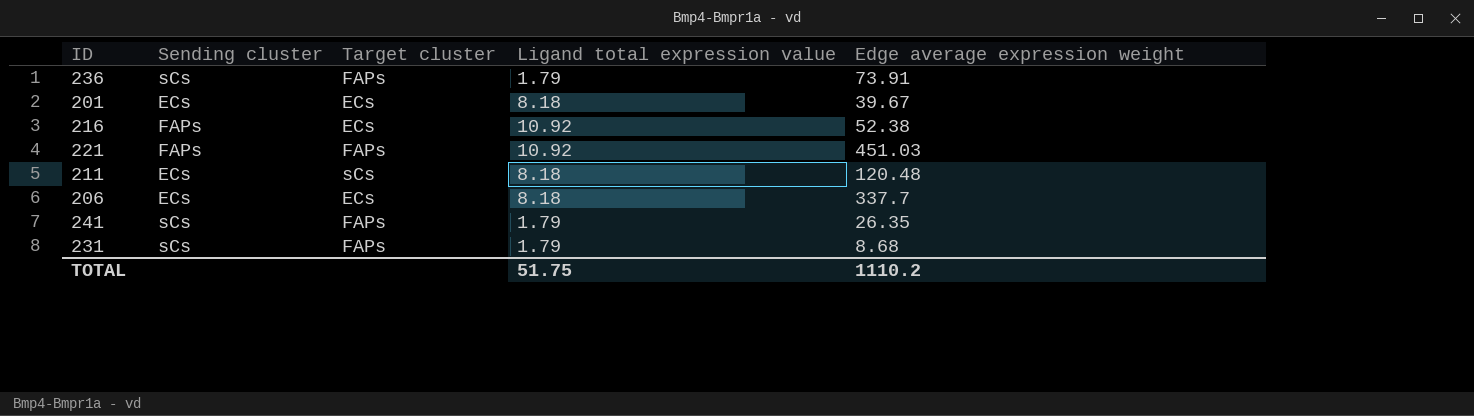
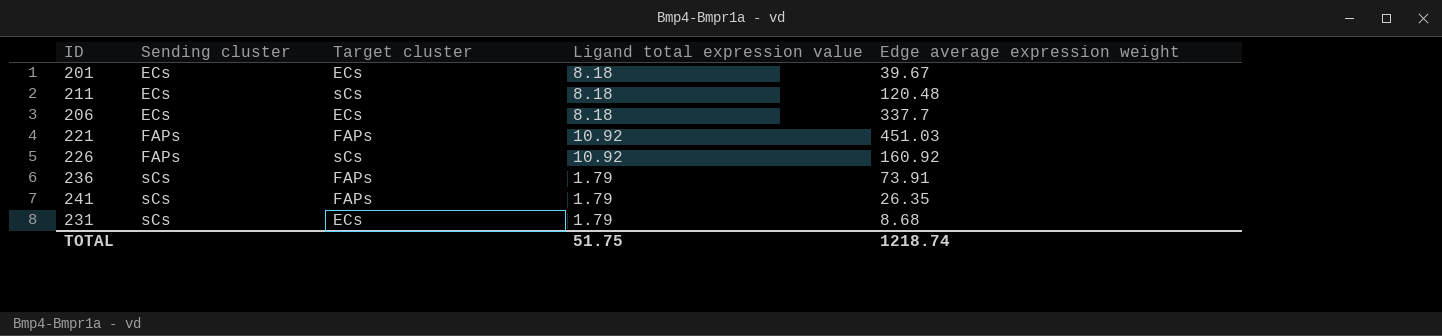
row order: none -> Sending cluster ascending
row 216: FAPs | ECs | 10.92 | 52.38 -> none
row 226: none -> FAPs | sCs | 10.92 | 160.92
231 | Target cluster: FAPs -> ECs
TOTAL | Edge average expression weight: 1110.2 -> 1218.74

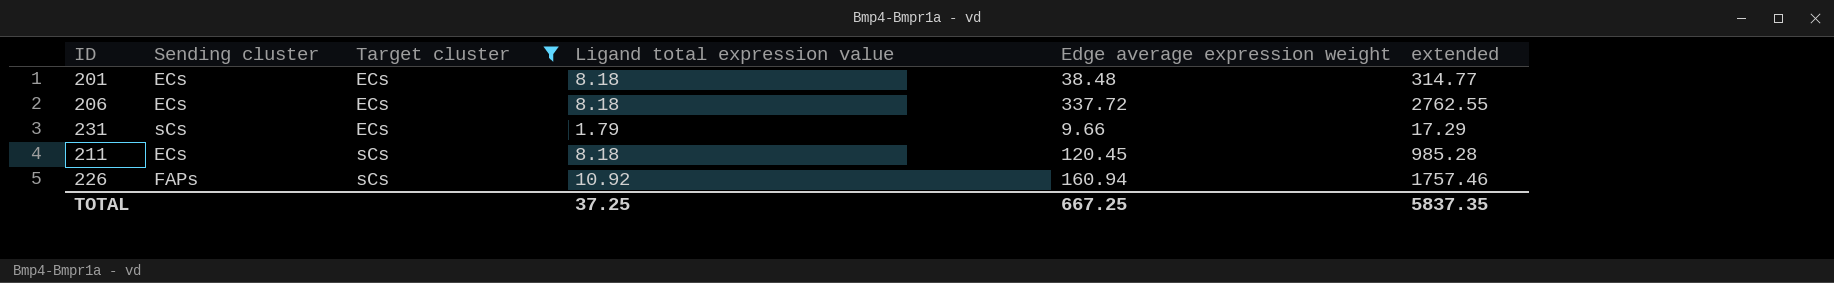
filter: none -> Target cluster != FAPs
row order: Sending cluster ascending -> Target cluster ascending
column extended | formula: none -> [Ligand total expression value] * [Edge average expression weight]
201 | Edge average expression weight: 39.67 -> 38.48
206 | Edge average expression weight: 337.7 -> 337.72
231 | Edge average expression weight: 8.68 -> 9.66
211 | Edge average expression weight: 120.48 -> 120.45
226 | Edge average expression weight: 160.92 -> 160.94
TOTAL | Ligand total expression value: 51.75 -> 37.25
TOTAL | Edge average expression weight: 1218.74 -> 667.25

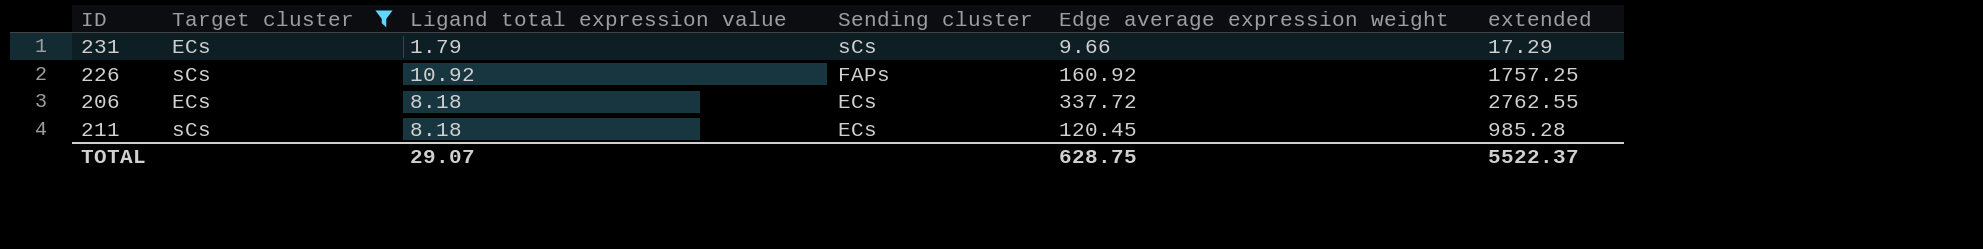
row order: Target cluster ascending -> Sending cluster descending
column Sending cluster | position: 2 -> 4
row 201: ECs | ECs | 8.18 | 38.48 | 314.77 -> none
226 | Edge average expression weight: 160.94 -> 160.92
226 | extended: 1757.46 -> 1757.25
TOTAL | Ligand total expression value: 37.25 -> 29.07
TOTAL | Edge average expression weight: 667.25 -> 628.75
TOTAL | extended: 5837.35 -> 5522.37

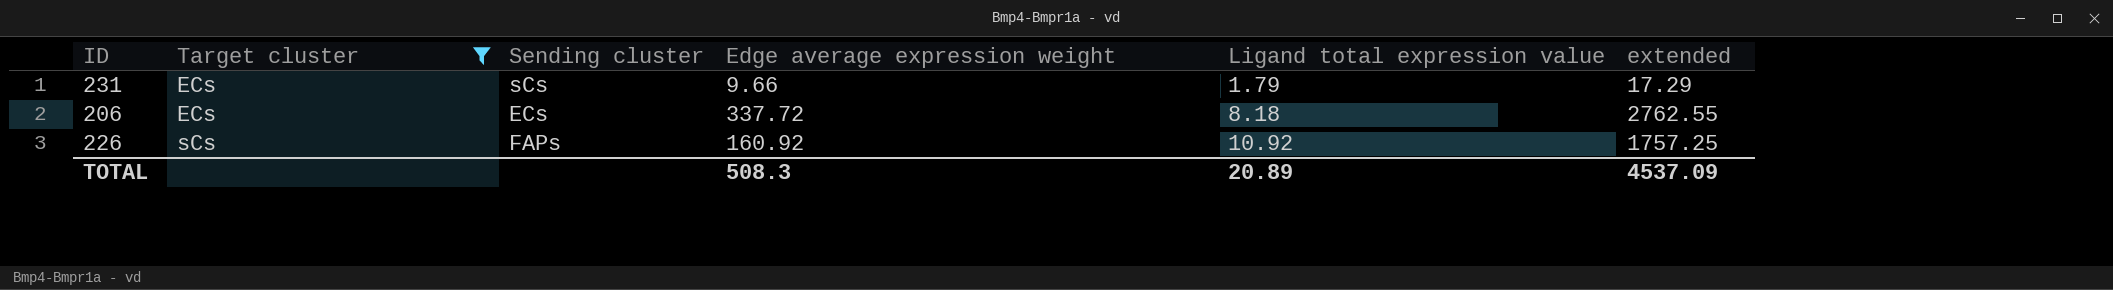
row order: Sending cluster descending -> Target cluster ascending
column Ligand total expression value | position: 3 -> 5
row 211: sCs | 8.18 | ECs | 120.45 | 985.28 -> none
TOTAL | Edge average expression weight: 628.75 -> 508.3
TOTAL | Ligand total expression value: 29.07 -> 20.89
TOTAL | extended: 5522.37 -> 4537.09

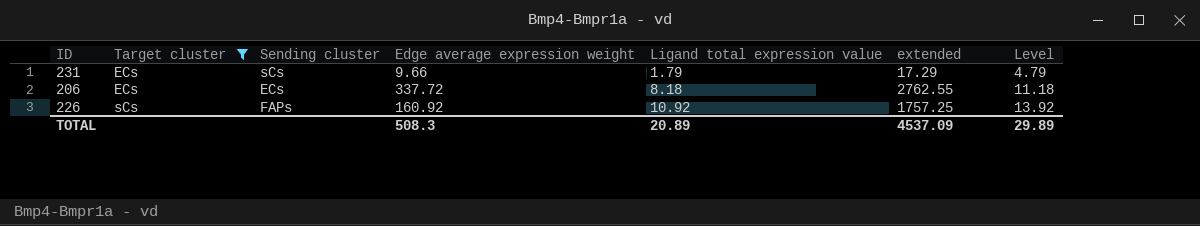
column Level | formula: none -> [Ligand total expression value] + 3

